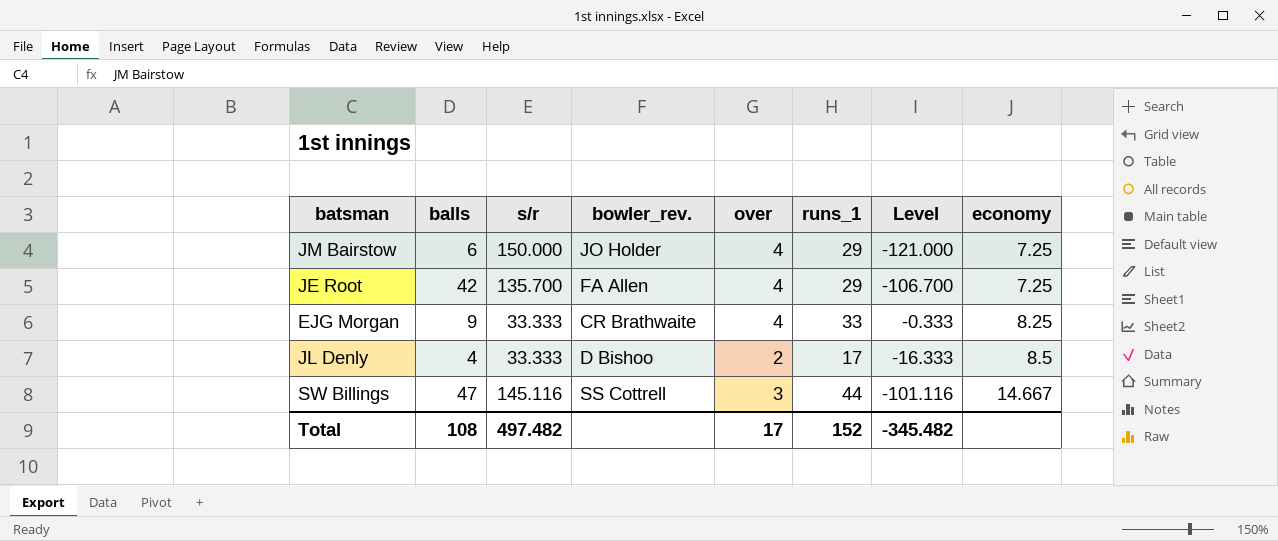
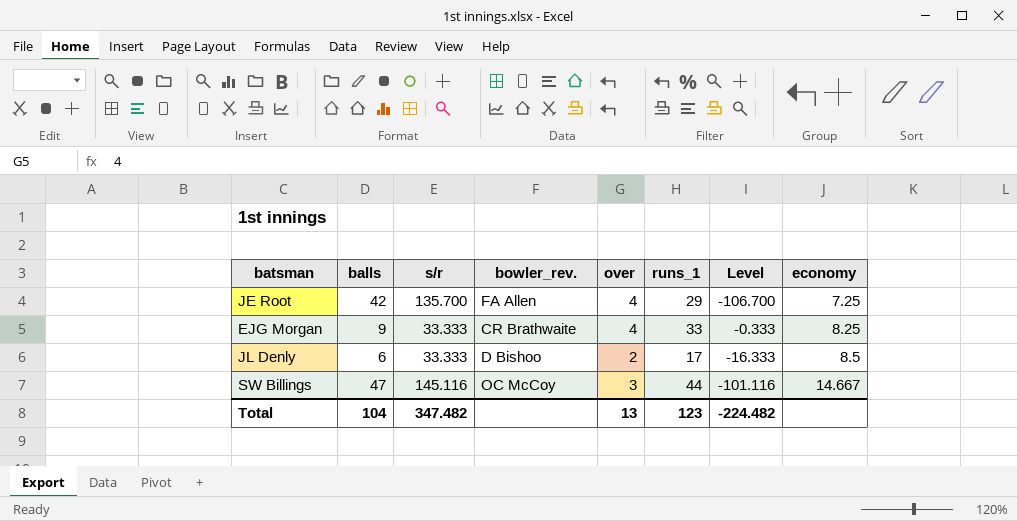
row JM Bairstow: 6 | 150.000 | JO Holder | 4 | 29 | -121.000 | 7.25 -> none
JL Denly | balls: 4 -> 6
SW Billings | bowler_rev.: SS Cottrell -> OC McCoy
Total | balls: 108 -> 104
Total | s/r: 497.482 -> 347.482
Total | over: 17 -> 13
Total | runs_1: 152 -> 123
Total | Level: -345.482 -> -224.482

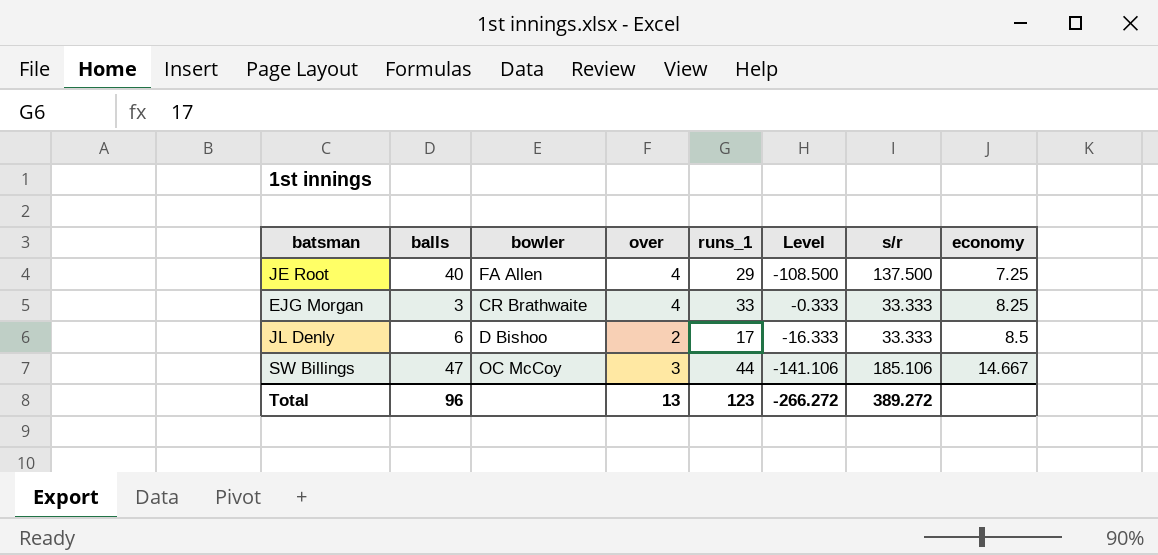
column name: bowler_rev. -> bowler
column s/r | position: 3 -> 7
JE Root | balls: 42 -> 40
JE Root | Level: -106.700 -> -108.500
JE Root | s/r: 135.700 -> 137.500
EJG Morgan | balls: 9 -> 3
SW Billings | Level: -101.116 -> -141.106
SW Billings | s/r: 145.116 -> 185.106
Total | balls: 104 -> 96
Total | Level: -224.482 -> -266.272
Total | s/r: 347.482 -> 389.272

